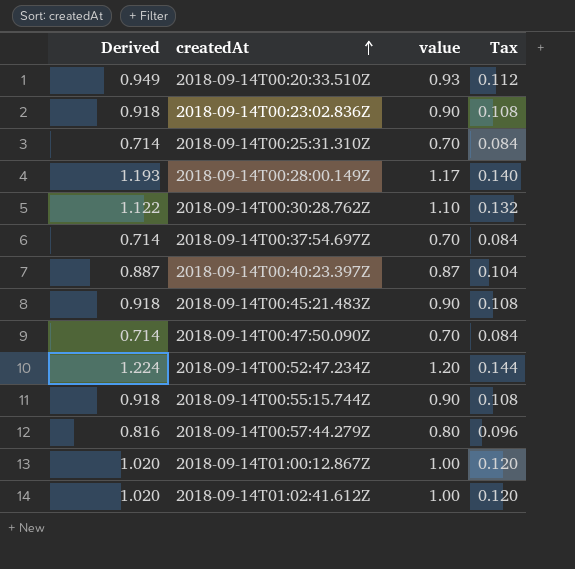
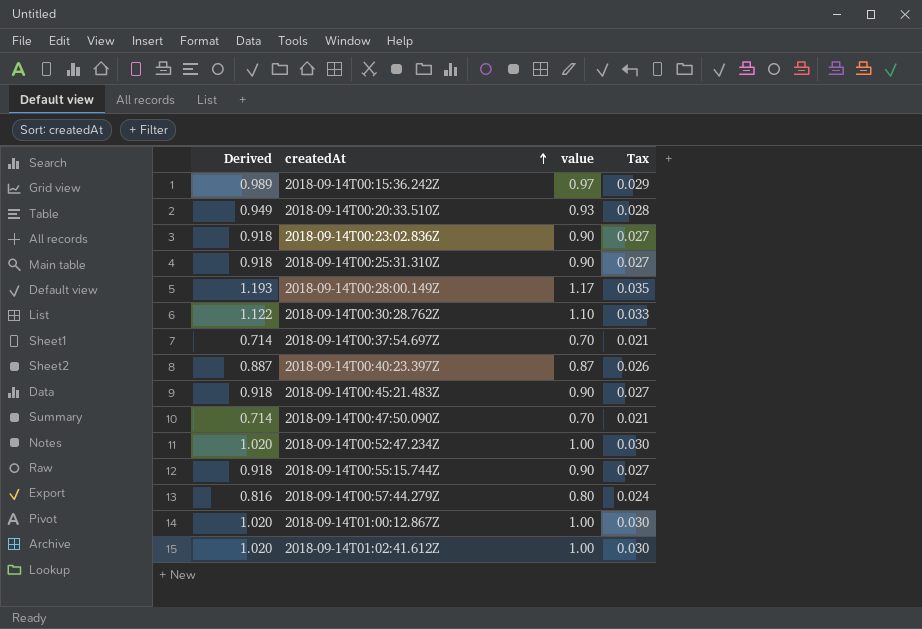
column Tax | formula: [value] * 0.12 -> [value] * 0.03
row 2018-09-14T00:15:36.242Z: none -> 0.989 | 0.97 | 0.029
2018-09-14T00:25:31.310Z | Derived: 0.714 -> 0.918
2018-09-14T00:25:31.310Z | value: 0.70 -> 0.90
2018-09-14T00:52:47.234Z | Derived: 1.224 -> 1.020
2018-09-14T00:52:47.234Z | value: 1.20 -> 1.00

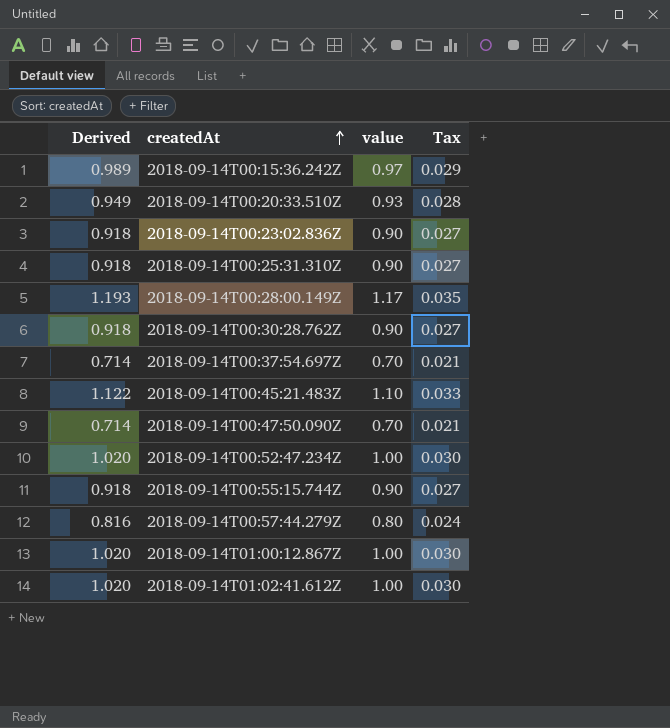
row 2018-09-14T00:40:23.397Z: 0.887 | 0.87 | 0.026 -> none
2018-09-14T00:30:28.762Z | Derived: 1.122 -> 0.918
2018-09-14T00:30:28.762Z | value: 1.10 -> 0.90
2018-09-14T00:30:28.762Z | Tax: 0.033 -> 0.027
2018-09-14T00:45:21.483Z | Derived: 0.918 -> 1.122
2018-09-14T00:45:21.483Z | value: 0.90 -> 1.10
2018-09-14T00:45:21.483Z | Tax: 0.027 -> 0.033

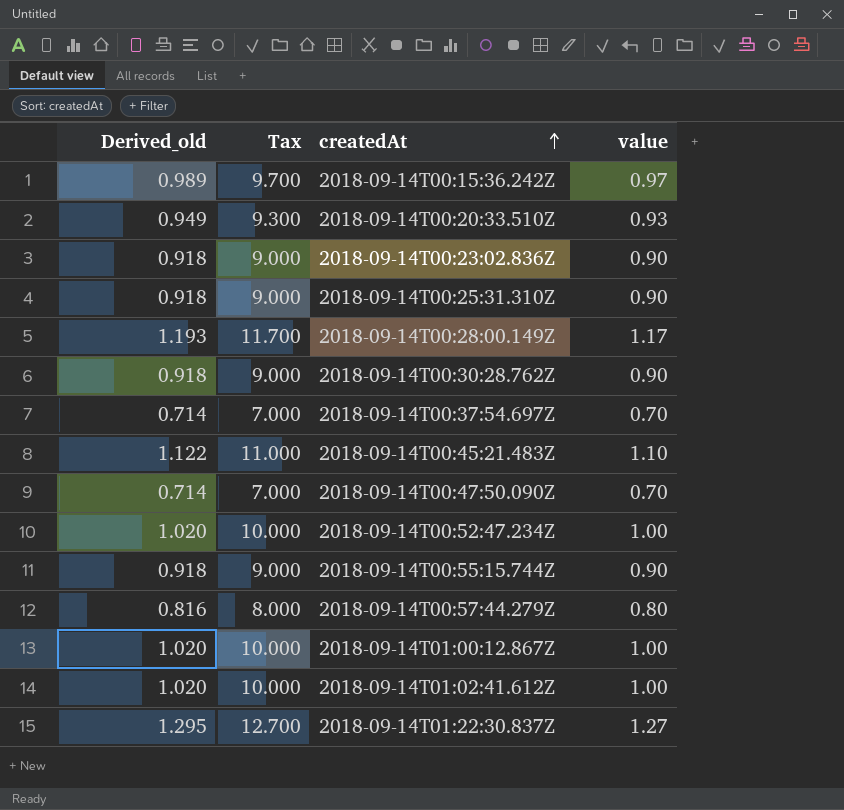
column name: Derived -> Derived_old
column Tax | formula: [value] * 0.03 -> [value] * 10
column Tax | position: 4 -> 2
row 2018-09-14T01:22:30.837Z: none -> 1.295 | 12.700 | 1.27

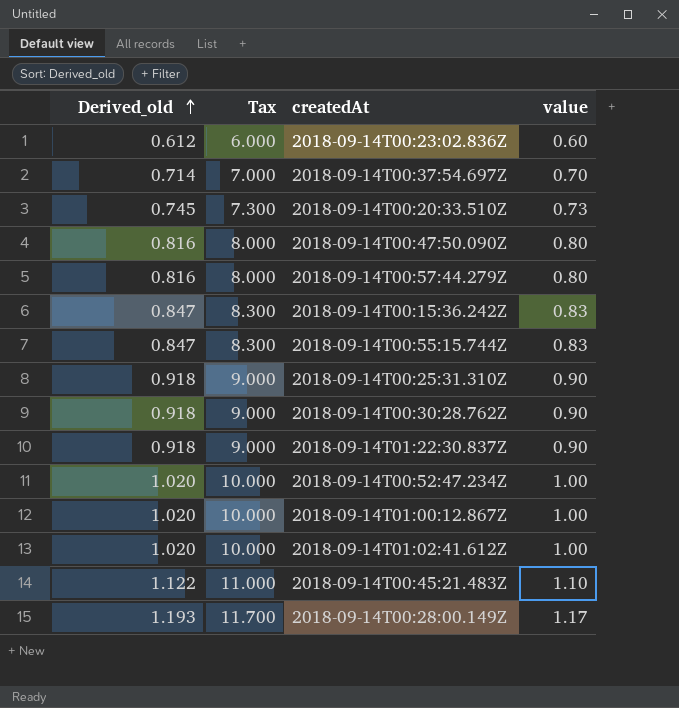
row order: createdAt ascending -> Derived_old ascending
2018-09-14T00:23:02.836Z | Derived_old: 0.918 -> 0.612
2018-09-14T00:23:02.836Z | Tax: 9.000 -> 6.000
2018-09-14T00:23:02.836Z | value: 0.90 -> 0.60
2018-09-14T00:20:33.510Z | Derived_old: 0.949 -> 0.745
2018-09-14T00:20:33.510Z | Tax: 9.300 -> 7.300
2018-09-14T00:20:33.510Z | value: 0.93 -> 0.73
2018-09-14T00:47:50.090Z | Derived_old: 0.714 -> 0.816
2018-09-14T00:47:50.090Z | Tax: 7.000 -> 8.000
2018-09-14T00:47:50.090Z | value: 0.70 -> 0.80
2018-09-14T00:15:36.242Z | Derived_old: 0.989 -> 0.847
2018-09-14T00:15:36.242Z | Tax: 9.700 -> 8.300
2018-09-14T00:15:36.242Z | value: 0.97 -> 0.83
2018-09-14T00:55:15.744Z | Derived_old: 0.918 -> 0.847
2018-09-14T00:55:15.744Z | Tax: 9.000 -> 8.300
2018-09-14T00:55:15.744Z | value: 0.90 -> 0.83
2018-09-14T01:22:30.837Z | Derived_old: 1.295 -> 0.918
2018-09-14T01:22:30.837Z | Tax: 12.700 -> 9.000
2018-09-14T01:22:30.837Z | value: 1.27 -> 0.90

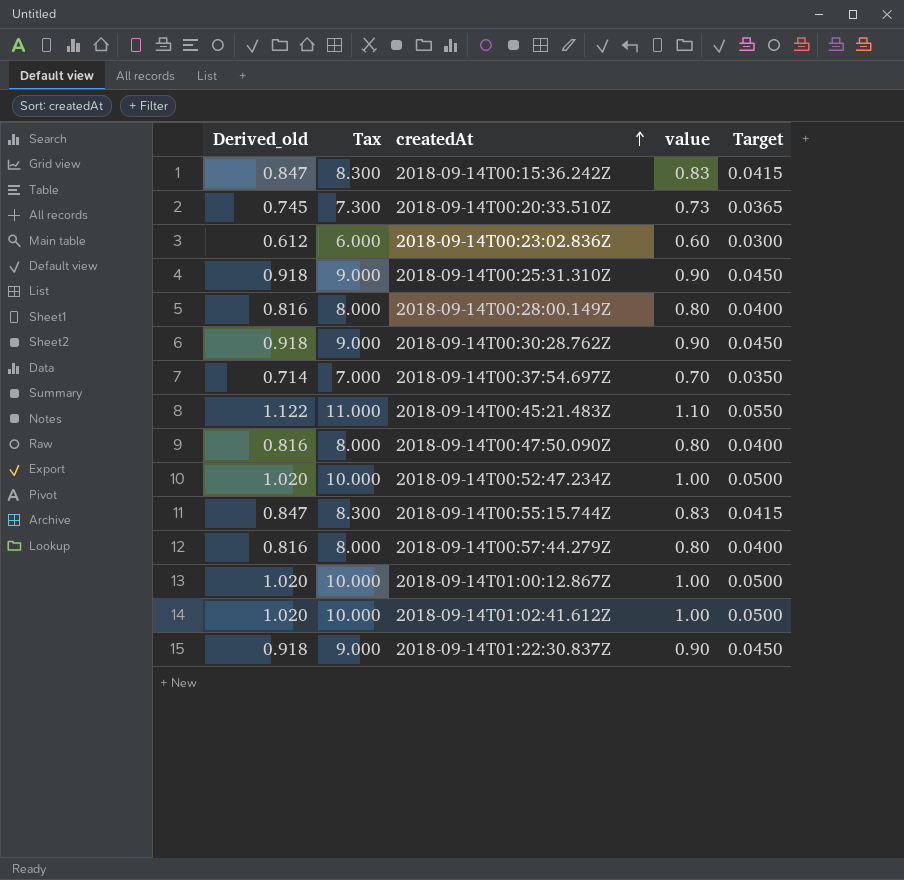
row order: Derived_old ascending -> createdAt ascending
column Target | formula: none -> [value] * 0.05
2018-09-14T00:28:00.149Z | Derived_old: 1.193 -> 0.816
2018-09-14T00:28:00.149Z | Tax: 11.700 -> 8.000
2018-09-14T00:28:00.149Z | value: 1.17 -> 0.80

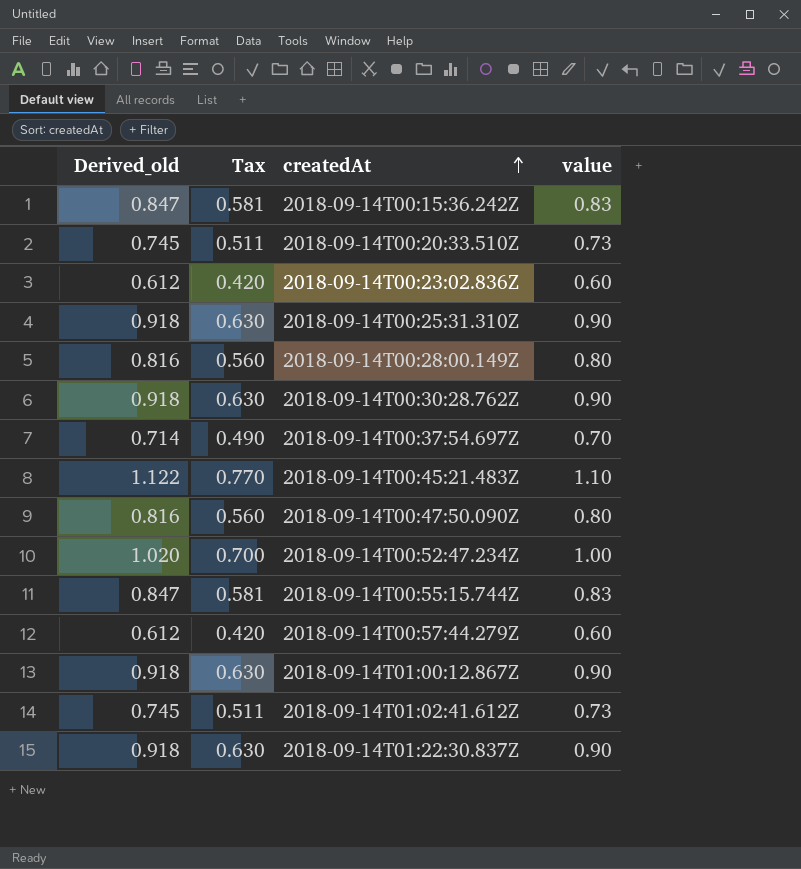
column Target | formula: [value] * 0.05 -> none
column Tax | formula: [value] * 10 -> [value] * 0.7
2018-09-14T00:57:44.279Z | Derived_old: 0.816 -> 0.612
2018-09-14T00:57:44.279Z | value: 0.80 -> 0.60
2018-09-14T01:00:12.867Z | Derived_old: 1.020 -> 0.918
2018-09-14T01:00:12.867Z | value: 1.00 -> 0.90
2018-09-14T01:02:41.612Z | Derived_old: 1.020 -> 0.745
2018-09-14T01:02:41.612Z | value: 1.00 -> 0.73

